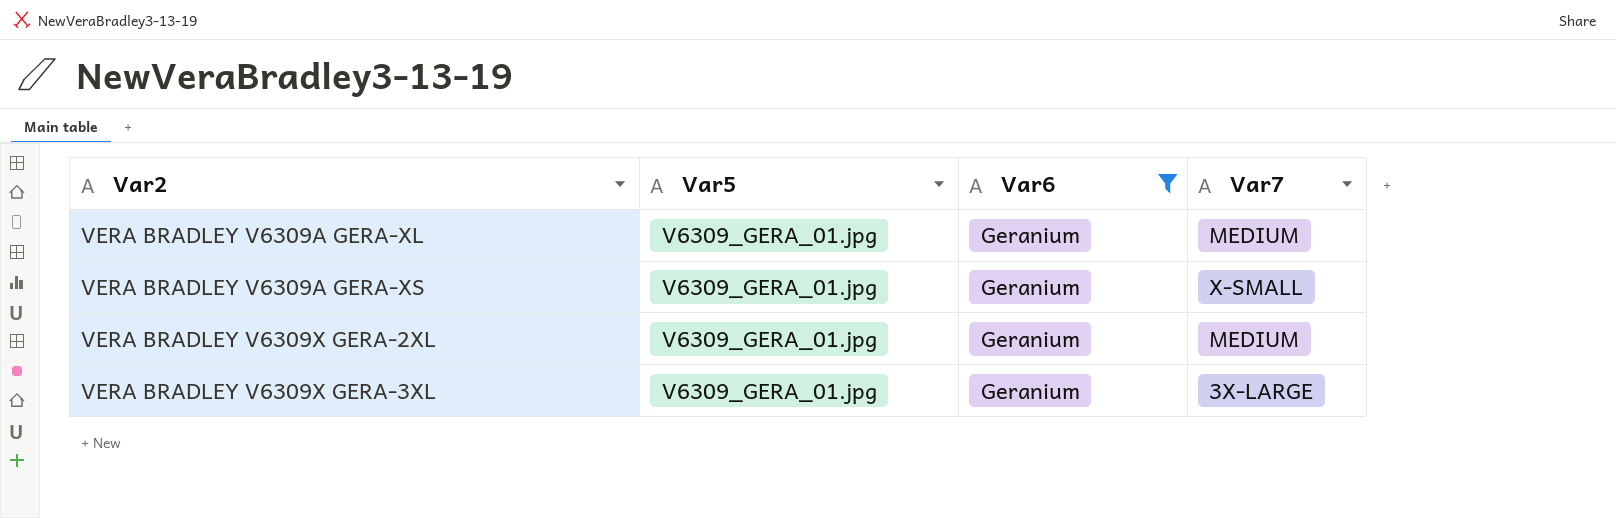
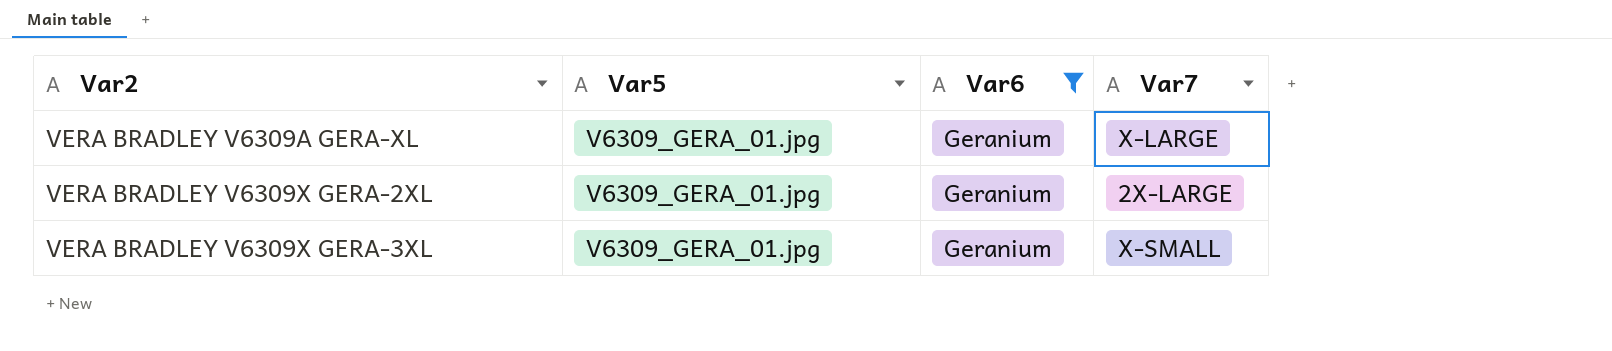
row VERA BRADLEY V6309A GERA-XS: V6309_GERA_01.jpg | Geranium | X-SMALL -> none
VERA BRADLEY V6309A GERA-XL | Var7: MEDIUM -> X-LARGE
VERA BRADLEY V6309X GERA-2XL | Var7: MEDIUM -> 2X-LARGE
VERA BRADLEY V6309X GERA-3XL | Var7: 3X-LARGE -> X-SMALL

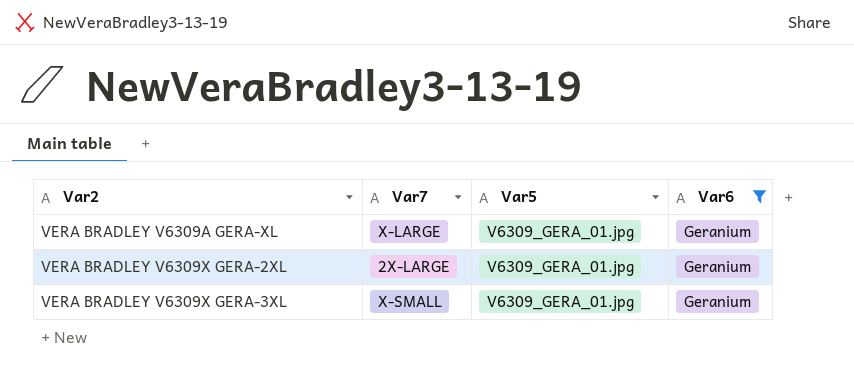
column Var7 | position: 4 -> 2

